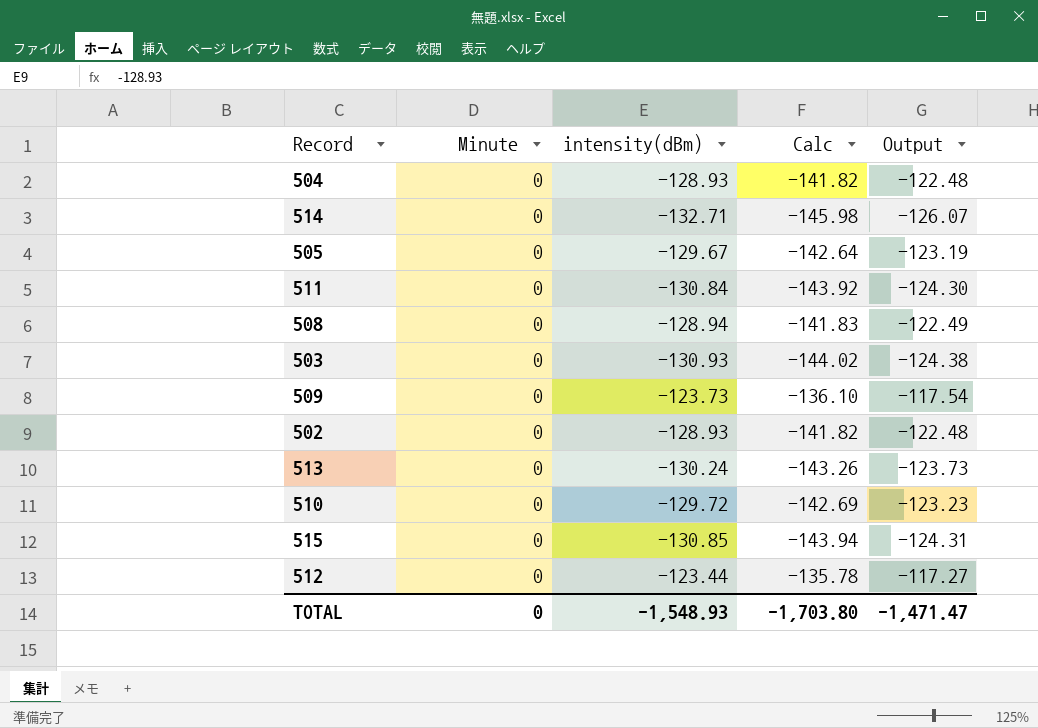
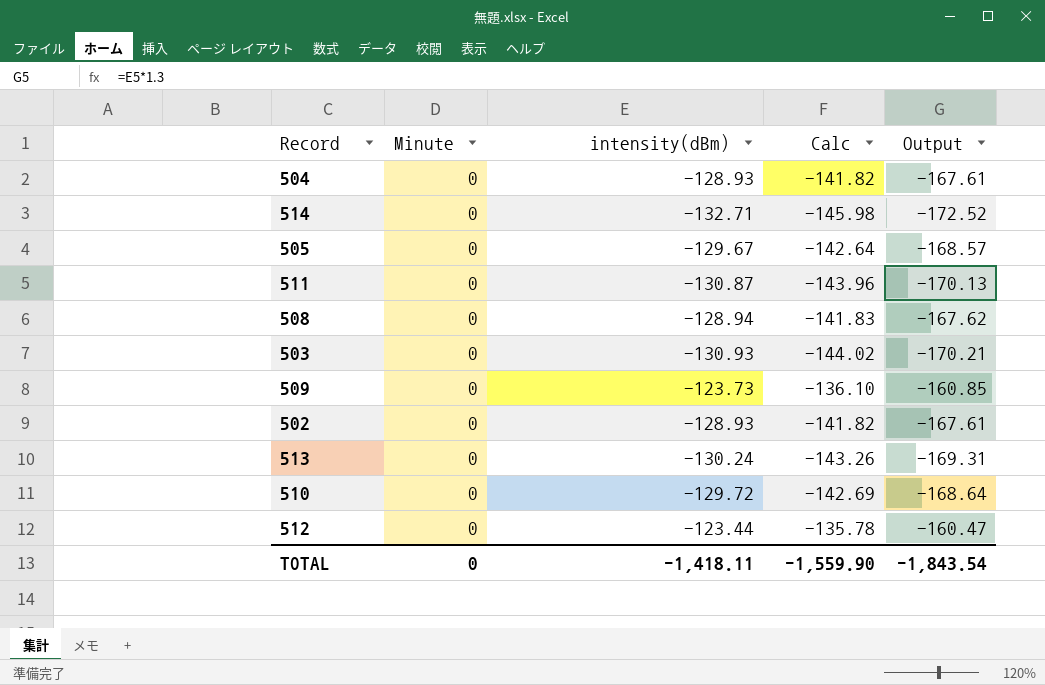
column Output | formula: [intensity(dBm)] * 0.95 -> [intensity(dBm)] * 1.3
row 515: 0 | -130.85 | -143.94 | -124.31 -> none
511 | intensity(dBm): -130.84 -> -130.87
511 | Calc: -143.92 -> -143.96
TOTAL | intensity(dBm): -1,548.93 -> -1,418.11
TOTAL | Calc: -1,703.80 -> -1,559.90
TOTAL | Output: -1,471.47 -> -1,843.54

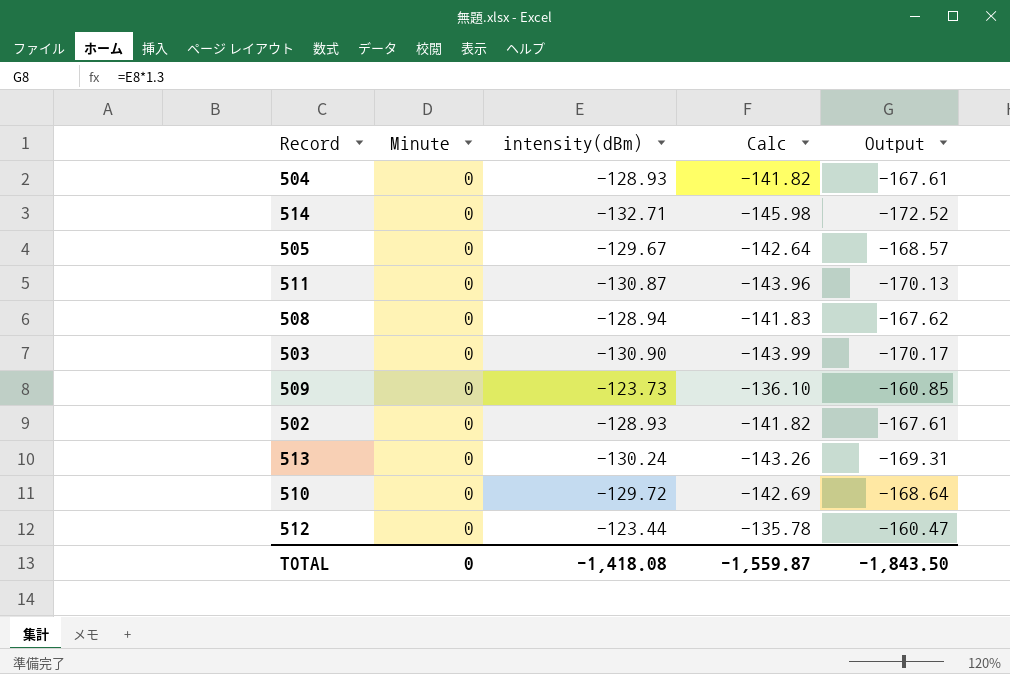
503 | intensity(dBm): -130.93 -> -130.90
503 | Calc: -144.02 -> -143.99
503 | Output: -170.21 -> -170.17
TOTAL | intensity(dBm): -1,418.11 -> -1,418.08
TOTAL | Calc: -1,559.90 -> -1,559.87
TOTAL | Output: -1,843.54 -> -1,843.50

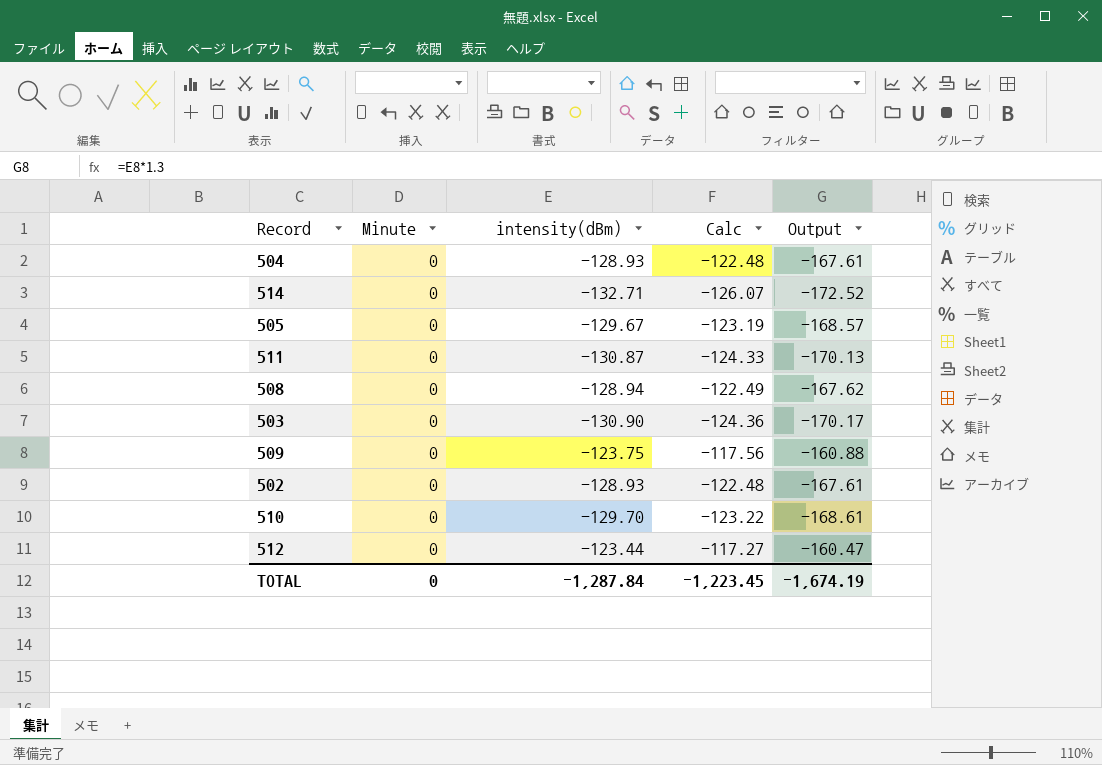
column Calc | formula: [intensity(dBm)] * 1.1 -> [intensity(dBm)] * 0.95
row 513: 0 | -130.24 | -143.26 | -169.31 -> none
509 | intensity(dBm): -123.73 -> -123.75
509 | Output: -160.85 -> -160.88
510 | intensity(dBm): -129.72 -> -129.70
510 | Output: -168.64 -> -168.61
TOTAL | intensity(dBm): -1,418.08 -> -1,287.84
TOTAL | Calc: -1,559.87 -> -1,223.45
TOTAL | Output: -1,843.50 -> -1,674.19

